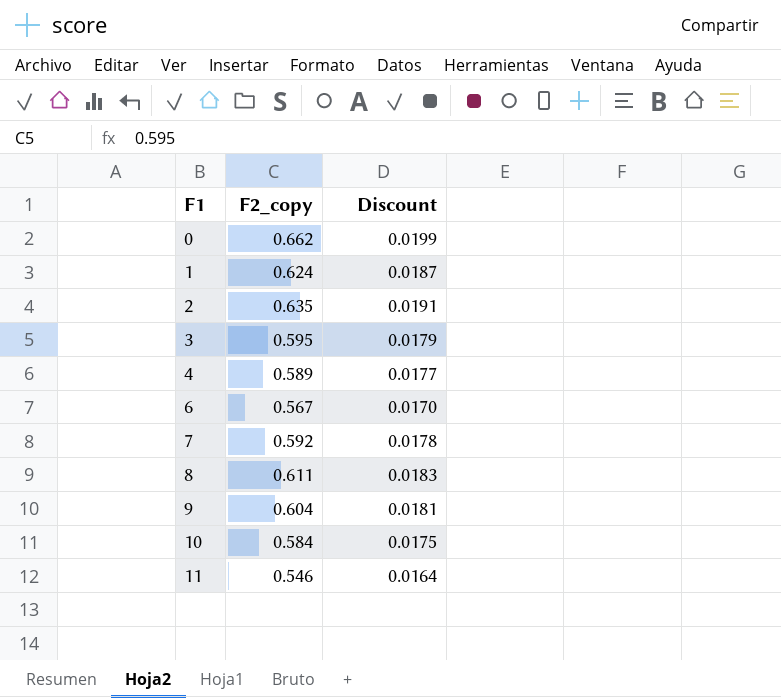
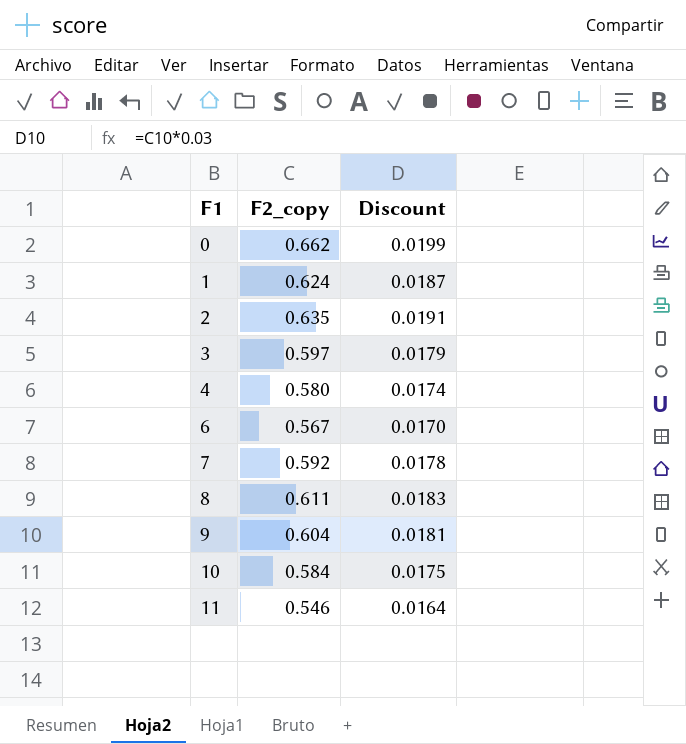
3 | F2_copy: 0.595 -> 0.597
4 | F2_copy: 0.589 -> 0.580
4 | Discount: 0.0177 -> 0.0174

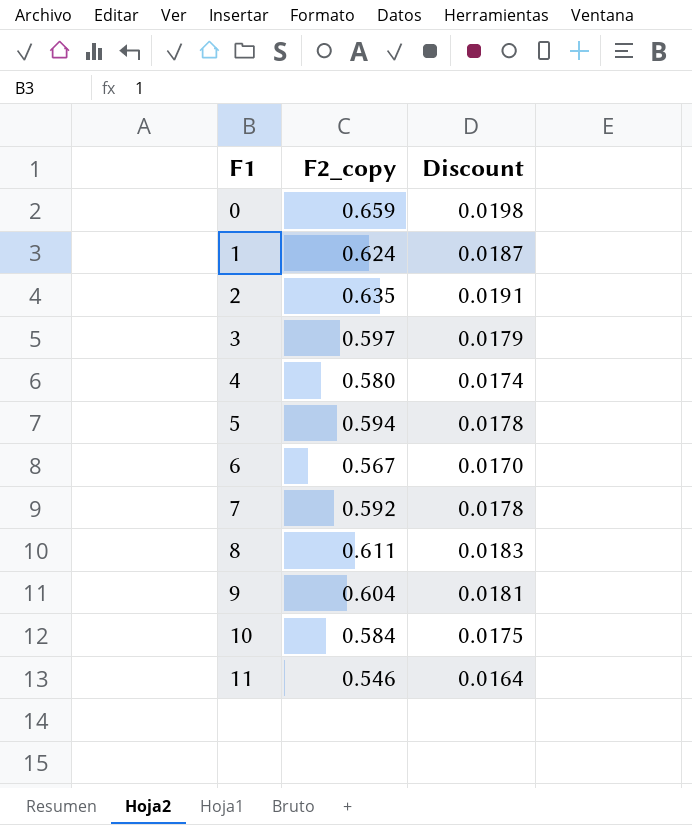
0 | F2_copy: 0.662 -> 0.659
0 | Discount: 0.0199 -> 0.0198
row 5: none -> 0.594 | 0.0178

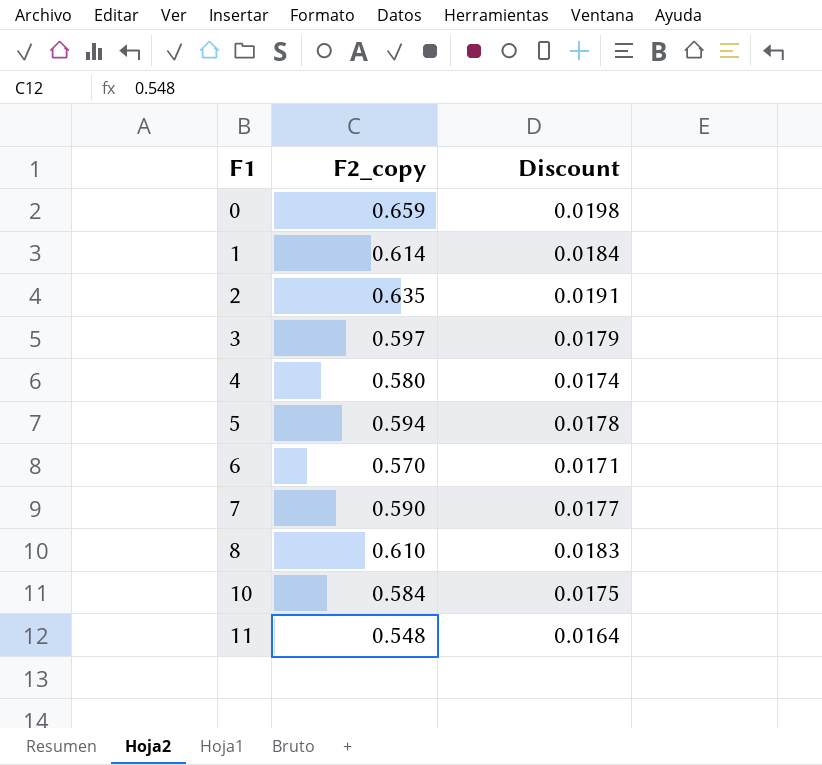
row 9: 0.604 | 0.0181 -> none
1 | F2_copy: 0.624 -> 0.614
1 | Discount: 0.0187 -> 0.0184
6 | F2_copy: 0.567 -> 0.570
6 | Discount: 0.0170 -> 0.0171
7 | F2_copy: 0.592 -> 0.590
7 | Discount: 0.0178 -> 0.0177
8 | F2_copy: 0.611 -> 0.610
11 | F2_copy: 0.546 -> 0.548

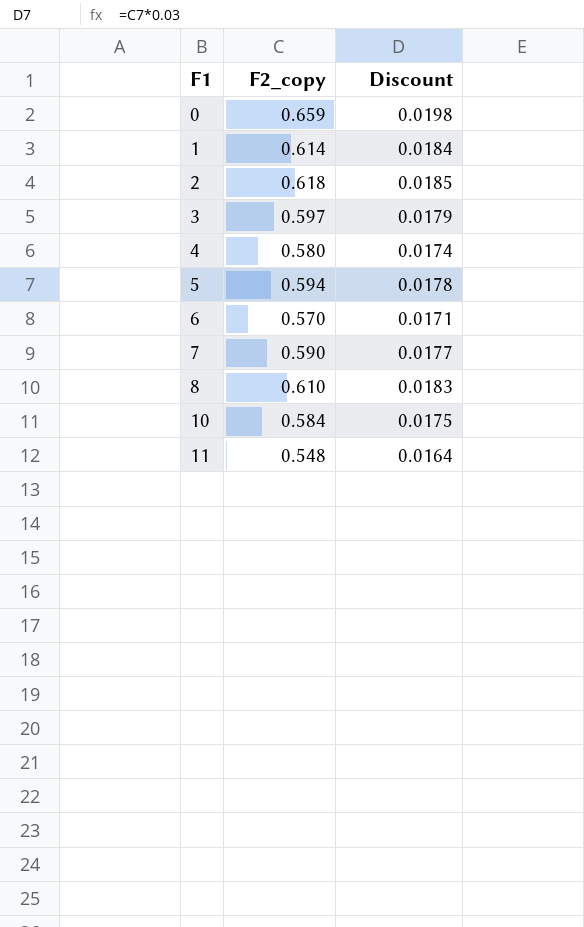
2 | F2_copy: 0.635 -> 0.618
2 | Discount: 0.0191 -> 0.0185

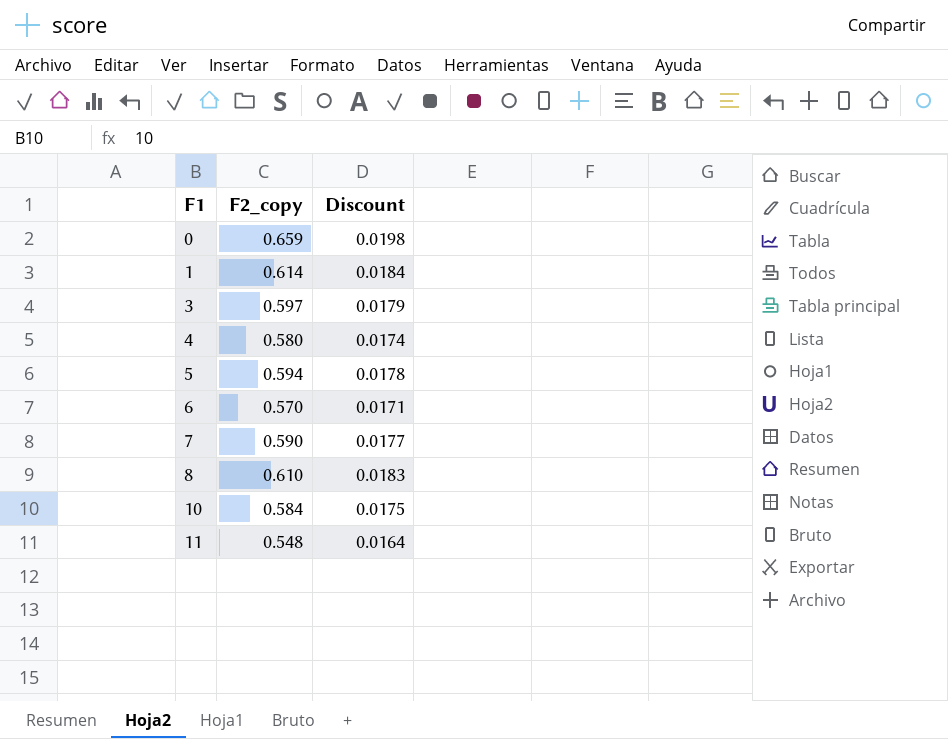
row 2: 0.618 | 0.0185 -> none

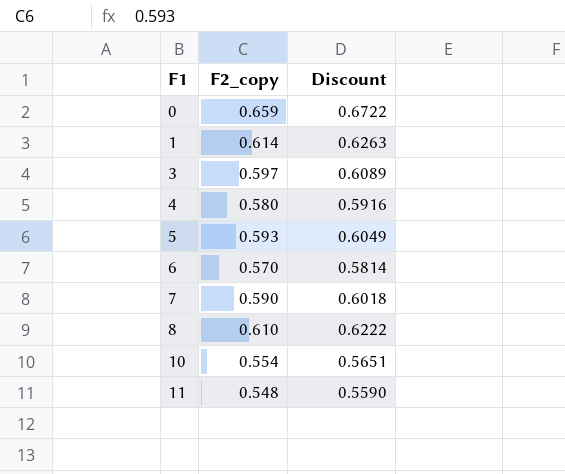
column Discount | formula: [F2_copy] * 0.03 -> [F2_copy] * 1.02
5 | F2_copy: 0.594 -> 0.593
10 | F2_copy: 0.584 -> 0.554

